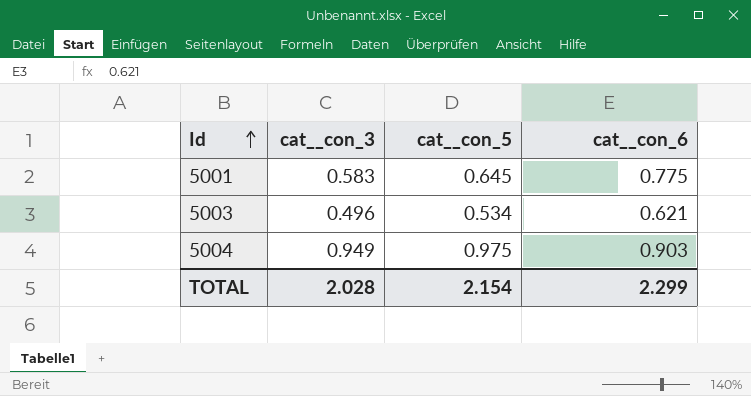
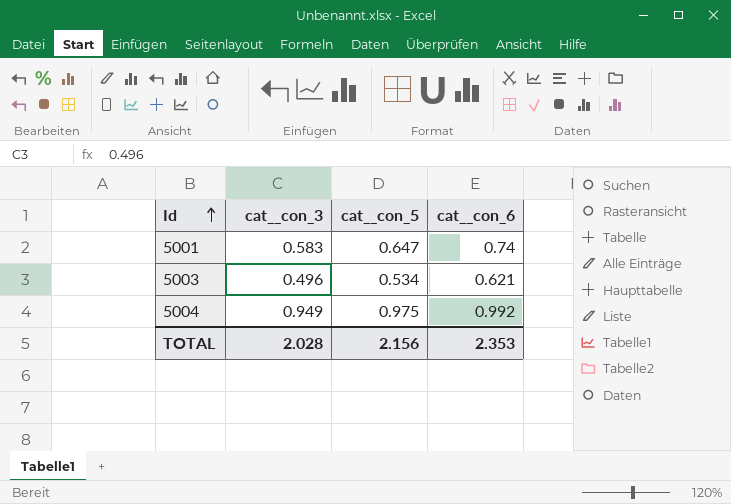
5001 | cat__con_5: 0.645 -> 0.647
5001 | cat__con_6: 0.775 -> 0.74
5004 | cat__con_6: 0.903 -> 0.992
TOTAL | cat__con_5: 2.154 -> 2.156
TOTAL | cat__con_6: 2.299 -> 2.353

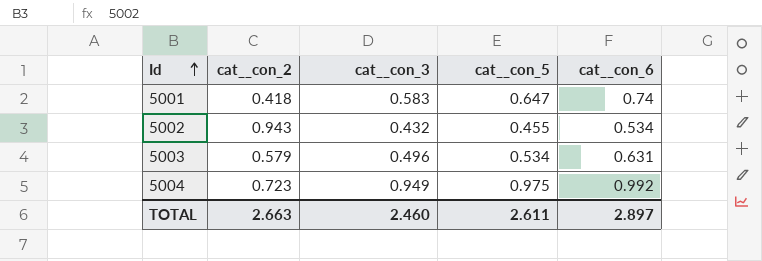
column cat__con_2 | position: none -> 2
row 5002: none -> 0.943 | 0.432 | 0.455 | 0.534
5003 | cat__con_6: 0.621 -> 0.631
TOTAL | cat__con_3: 2.028 -> 2.460
TOTAL | cat__con_5: 2.156 -> 2.611
TOTAL | cat__con_6: 2.353 -> 2.897

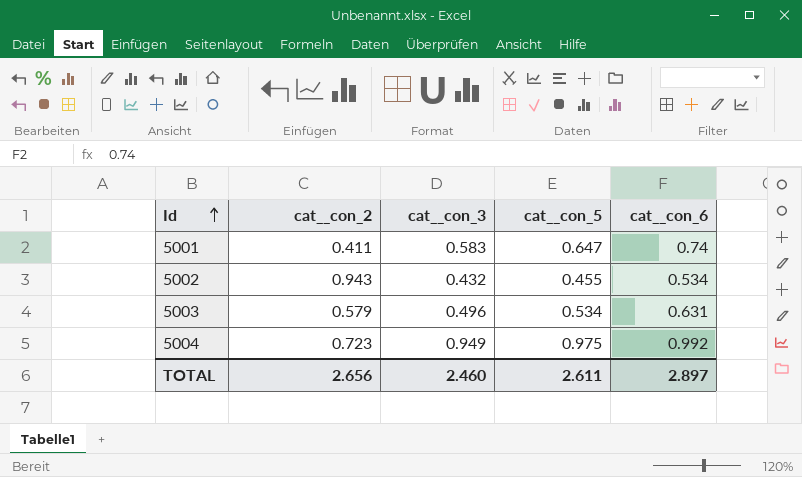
5001 | cat__con_2: 0.418 -> 0.411
TOTAL | cat__con_2: 2.663 -> 2.656

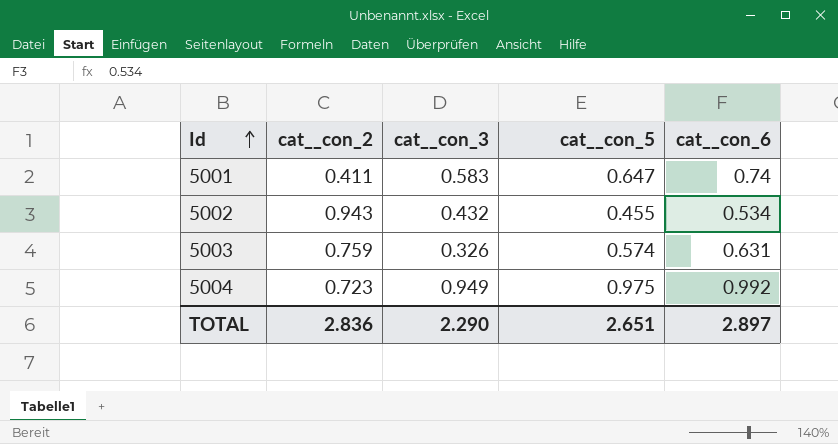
5003 | cat__con_2: 0.579 -> 0.759
5003 | cat__con_3: 0.496 -> 0.326
5003 | cat__con_5: 0.534 -> 0.574
TOTAL | cat__con_2: 2.656 -> 2.836
TOTAL | cat__con_3: 2.460 -> 2.290
TOTAL | cat__con_5: 2.611 -> 2.651

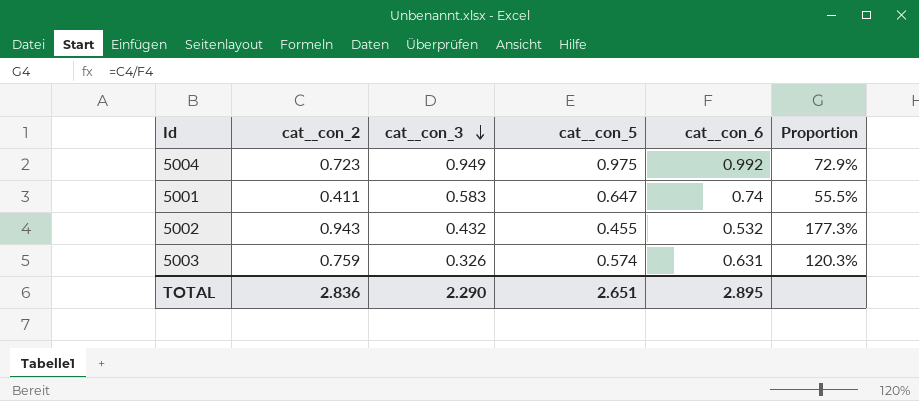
row order: Id ascending -> cat__con_3 descending
column Proportion | formula: none -> [cat__con_2] / [cat__con_6]
5002 | cat__con_6: 0.534 -> 0.532
TOTAL | cat__con_6: 2.897 -> 2.895

